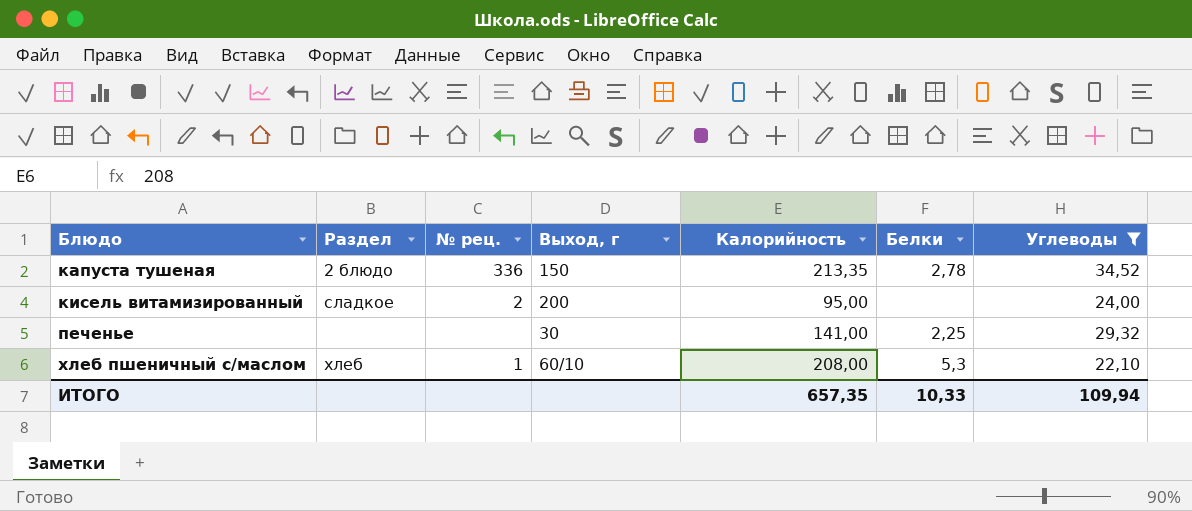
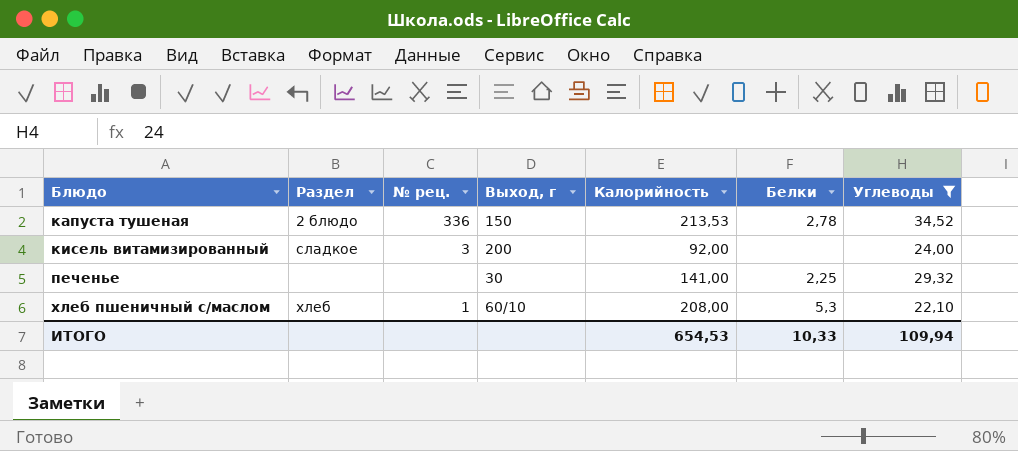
капуста тушеная | Калорийность: 213,35 -> 213,53
кисель витамизированный | № рец.: 2 -> 3
кисель витамизированный | Калорийность: 95,00 -> 92,00
ИТОГО | Калорийность: 657,35 -> 654,53

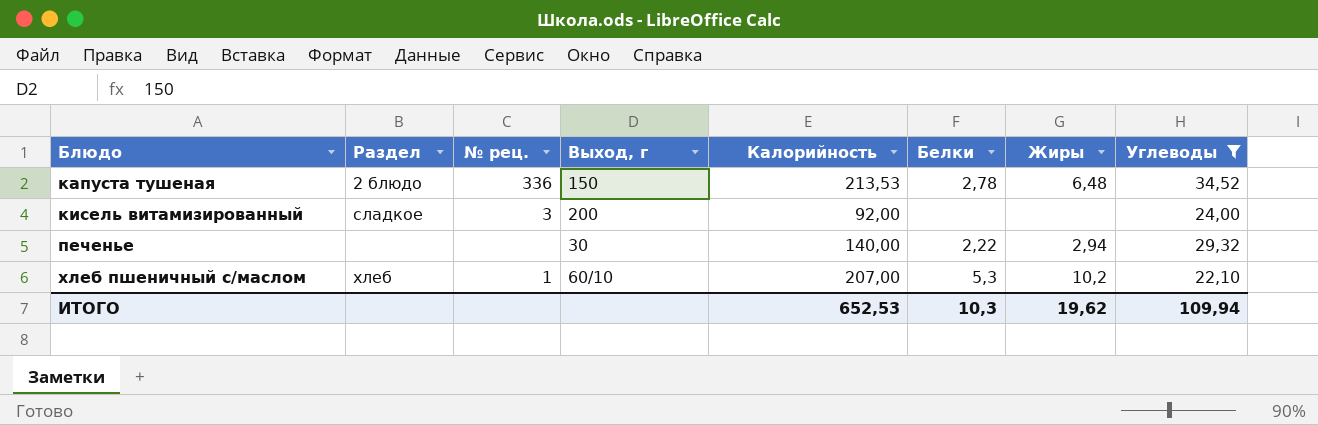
column Жиры | position: none -> 7
печенье | Калорийность: 141,00 -> 140,00
печенье | Белки: 2,25 -> 2,22
хлеб пшеничный с/маслом | Калорийность: 208,00 -> 207,00
ИТОГО | Калорийность: 654,53 -> 652,53
ИТОГО | Белки: 10,33 -> 10,3

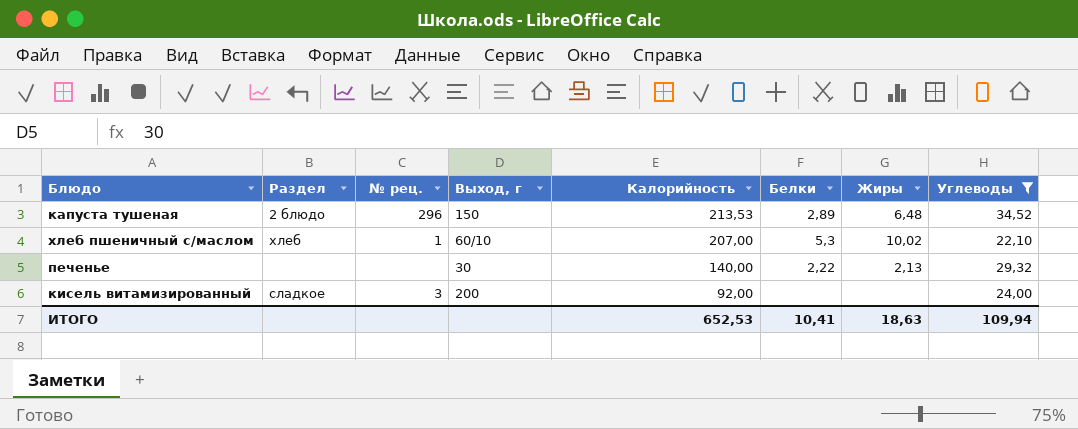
row order: Блюдо ascending -> Калорийность descending
капуста тушеная | № рец.: 336 -> 296
капуста тушеная | Белки: 2,78 -> 2,89
хлеб пшеничный с/маслом | Жиры: 10,2 -> 10,02
печенье | Жиры: 2,94 -> 2,13
ИТОГО | Белки: 10,3 -> 10,41
ИТОГО | Жиры: 19,62 -> 18,63

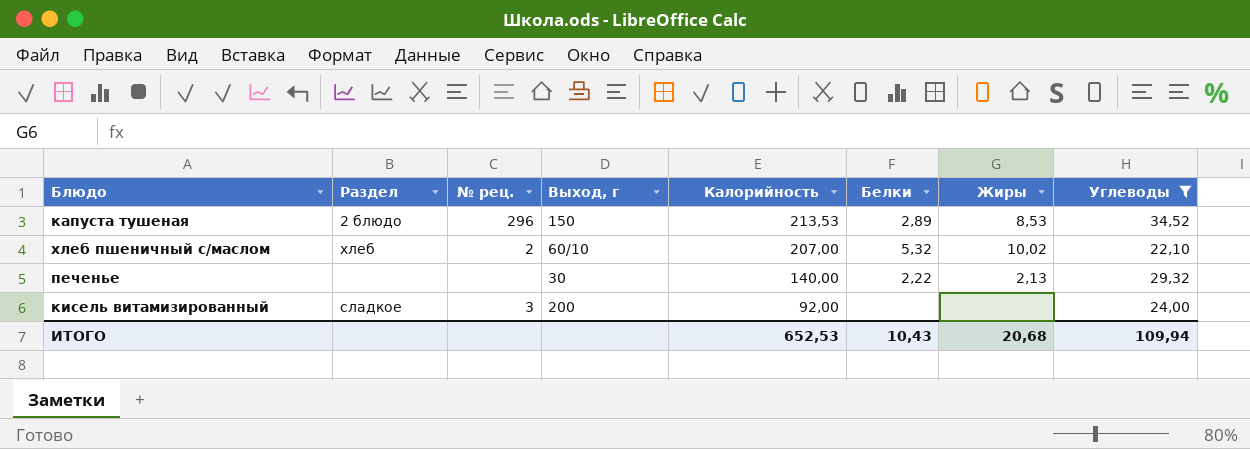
капуста тушеная | Жиры: 6,48 -> 8,53
хлеб пшеничный с/маслом | № рец.: 1 -> 2
хлеб пшеничный с/маслом | Белки: 5,3 -> 5,32
ИТОГО | Белки: 10,41 -> 10,43
ИТОГО | Жиры: 18,63 -> 20,68

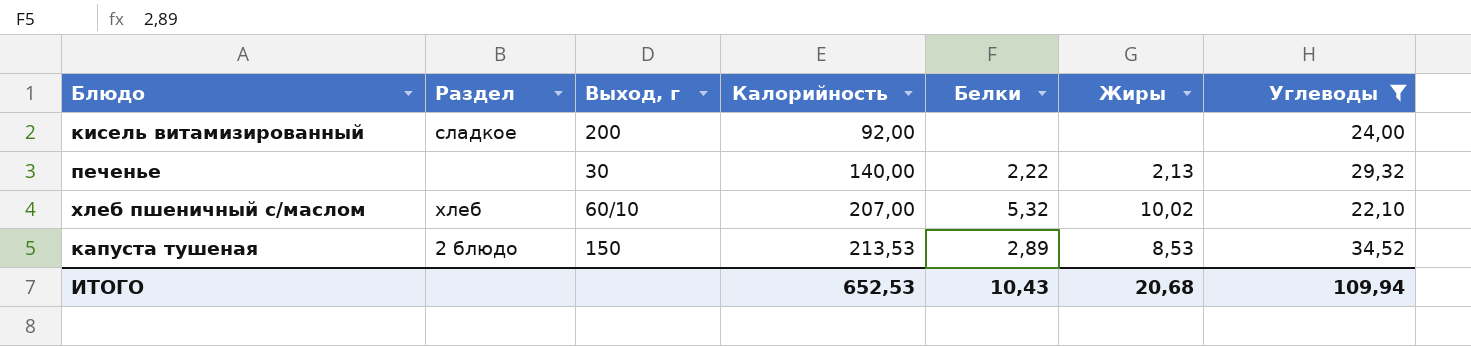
row order: Калорийность descending -> Калорийность ascending
column № рец. | position: 3 -> none

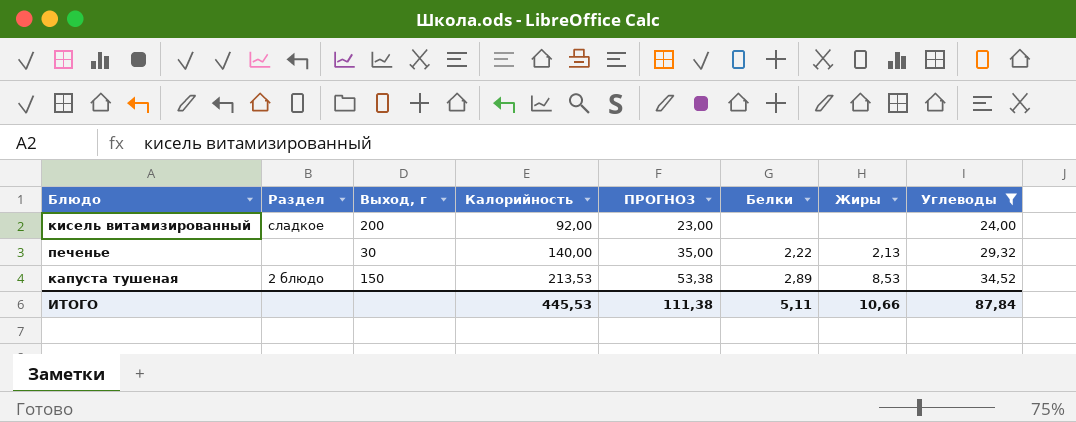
column ПРОГНОЗ | formula: none -> [Калорийность] * 0,25
row хлеб пшеничный с/маслом: хлеб | 60/10 | 207,00 | 5,32 | 10,02 | 22,10 -> none
ИТОГО | Калорийность: 652,53 -> 445,53
ИТОГО | Белки: 10,43 -> 5,11
ИТОГО | Жиры: 20,68 -> 10,66
ИТОГО | Углеводы: 109,94 -> 87,84

